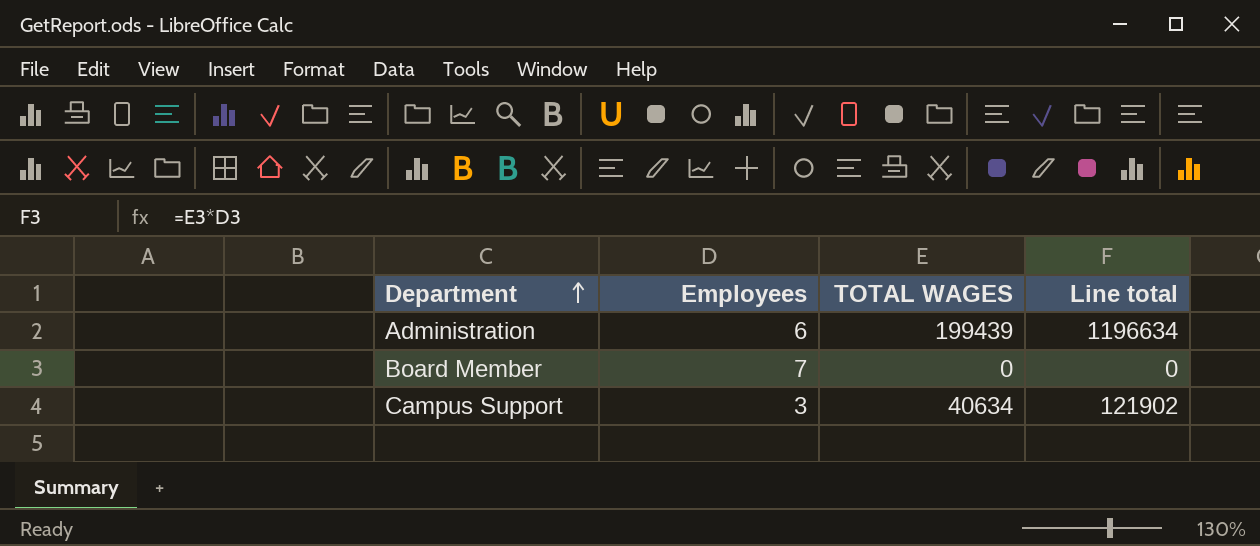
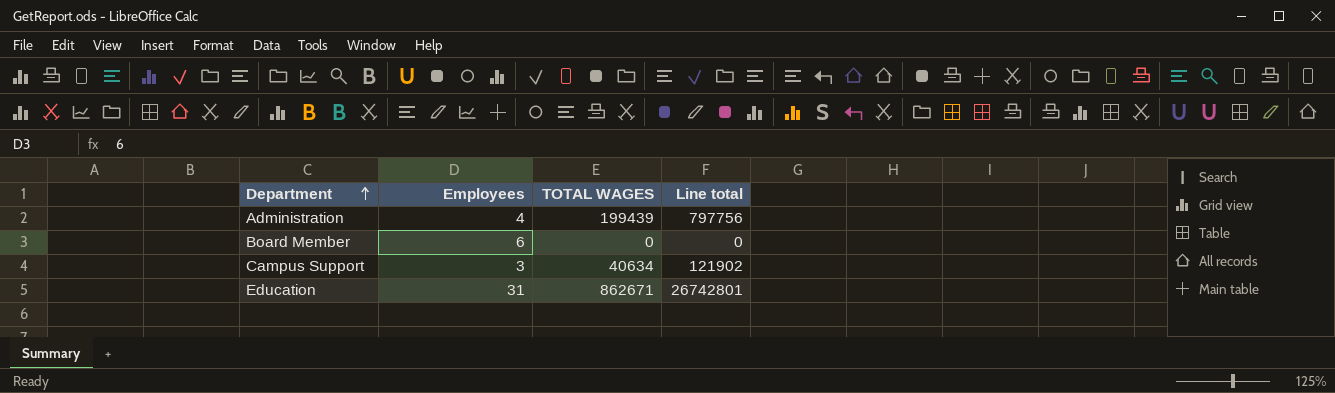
Administration | Employees: 6 -> 4
Administration | Line total: 1196634 -> 797756
Board Member | Employees: 7 -> 6
row Education: none -> 31 | 862671 | 26742801

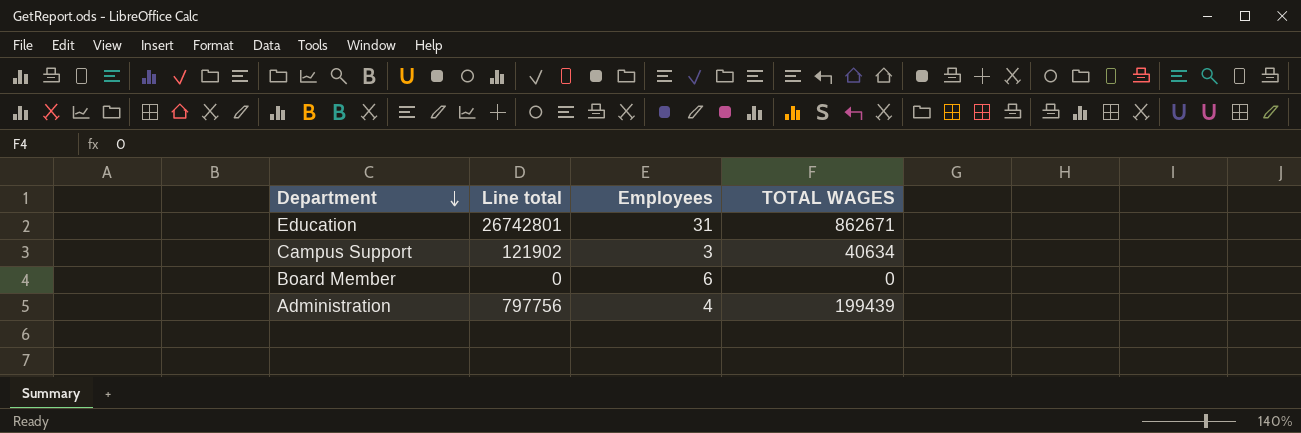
row order: Department ascending -> Department descending
column Line total | position: 4 -> 2

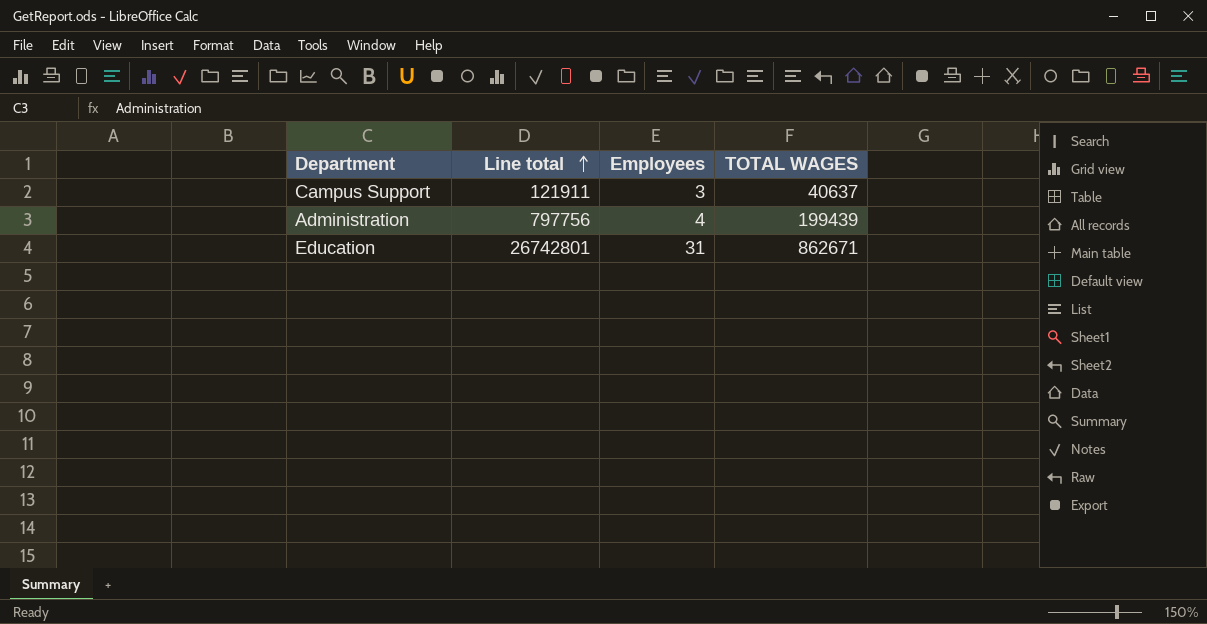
row order: Department descending -> Line total ascending
row Board Member: 0 | 6 | 0 -> none
Campus Support | Line total: 121902 -> 121911
Campus Support | TOTAL WAGES: 40634 -> 40637

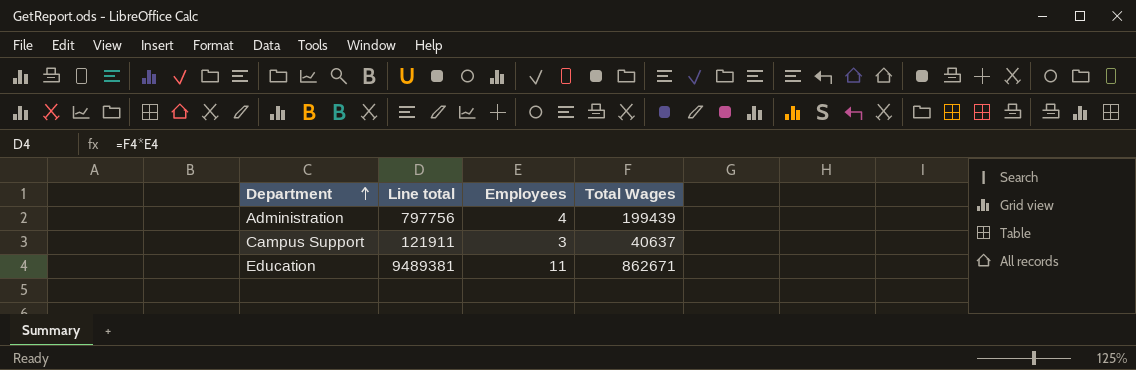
row order: Line total ascending -> Department ascending
column name: TOTAL WAGES -> Total Wages
Education | Line total: 26742801 -> 9489381
Education | Employees: 31 -> 11

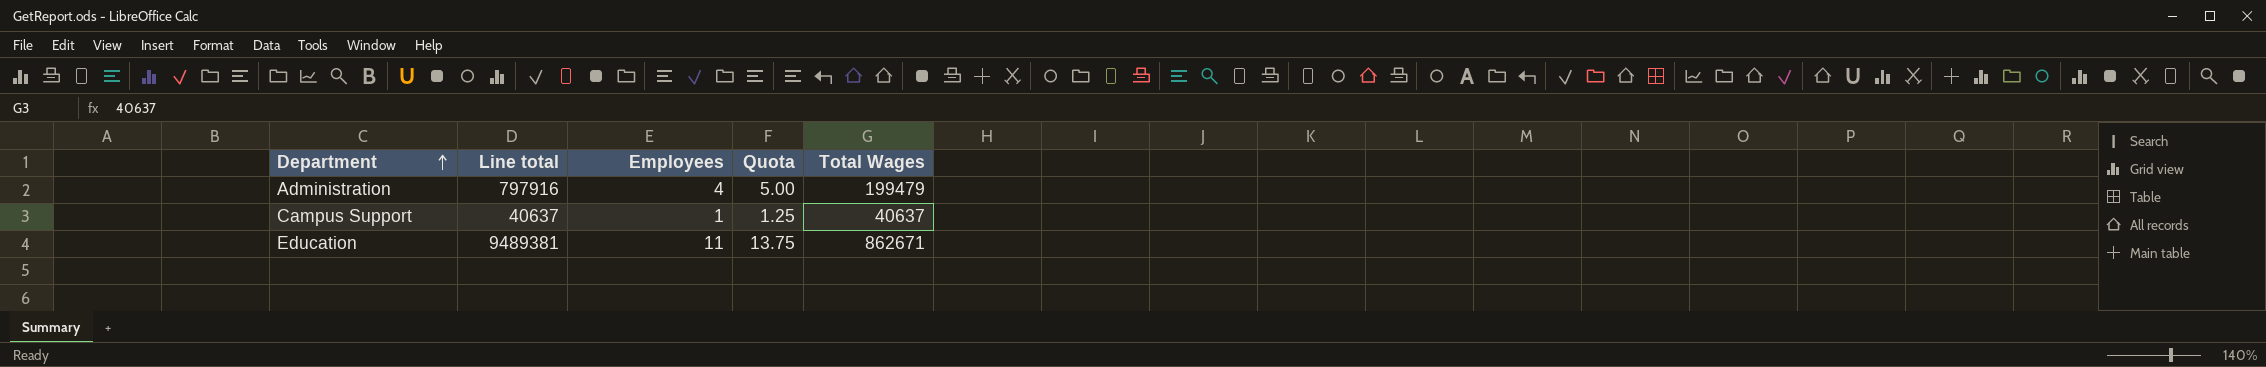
column Quota | formula: none -> [Employees] * 1.25
Administration | Line total: 797756 -> 797916
Administration | Total Wages: 199439 -> 199479
Campus Support | Line total: 121911 -> 40637
Campus Support | Employees: 3 -> 1

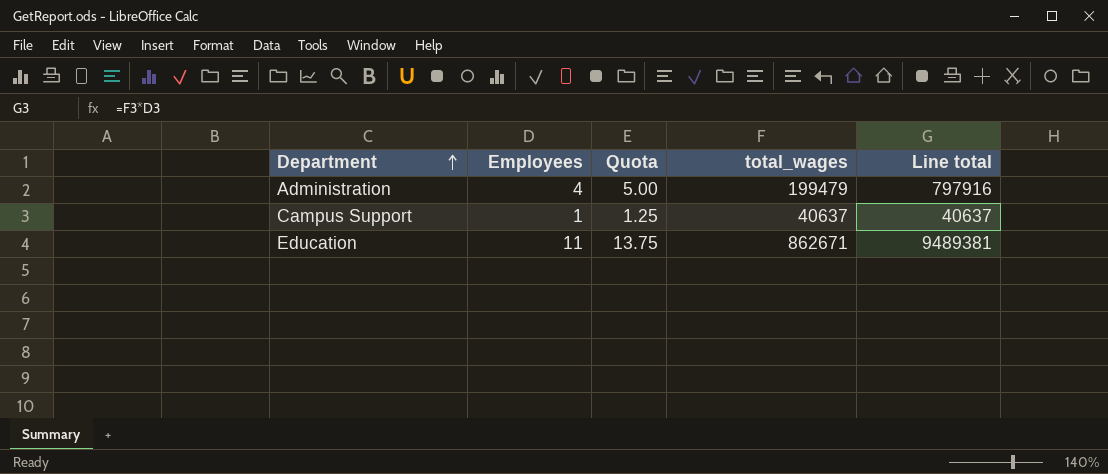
column name: Total Wages -> total_wages
column Line total | position: 2 -> 5

